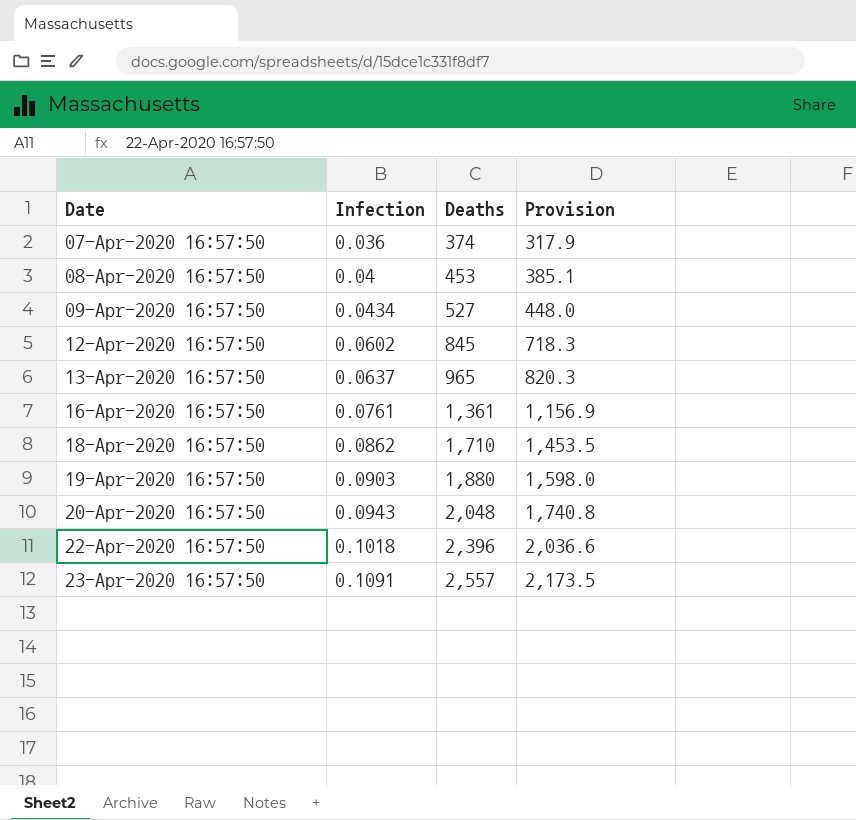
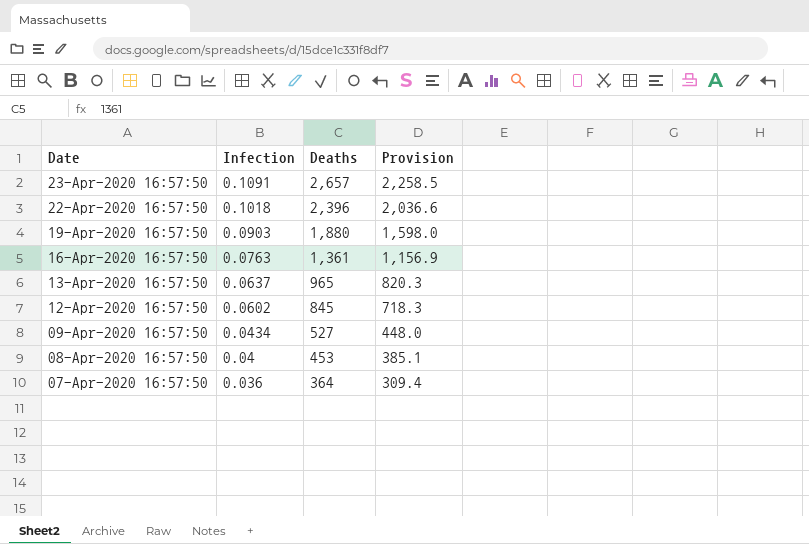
row order: Date ascending -> Date descending
row 18-Apr-2020 16:57:50: 0.0862 | 1,710 | 1,453.5 -> none
row 20-Apr-2020 16:57:50: 0.0943 | 2,048 | 1,740.8 -> none
23-Apr-2020 16:57:50 | Deaths: 2,557 -> 2,657
23-Apr-2020 16:57:50 | Provision: 2,173.5 -> 2,258.5
16-Apr-2020 16:57:50 | Infection: 0.0761 -> 0.0763
07-Apr-2020 16:57:50 | Deaths: 374 -> 364
07-Apr-2020 16:57:50 | Provision: 317.9 -> 309.4

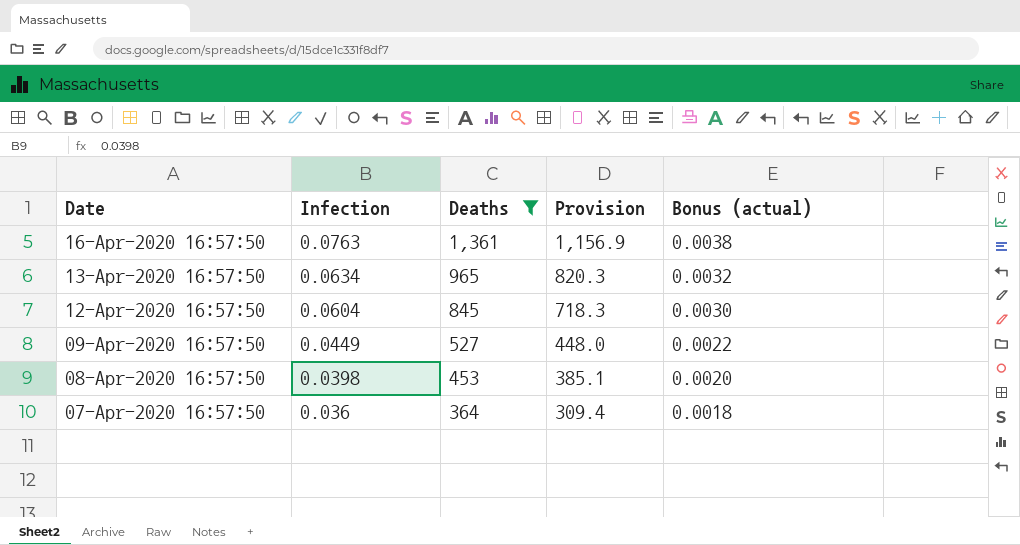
filter: none -> Deaths <= 1,361
column Bonus (actual) | formula: none -> [Infection] * 0.05
13-Apr-2020 16:57:50 | Infection: 0.0637 -> 0.0634
12-Apr-2020 16:57:50 | Infection: 0.0602 -> 0.0604
09-Apr-2020 16:57:50 | Infection: 0.0434 -> 0.0449
08-Apr-2020 16:57:50 | Infection: 0.04 -> 0.0398

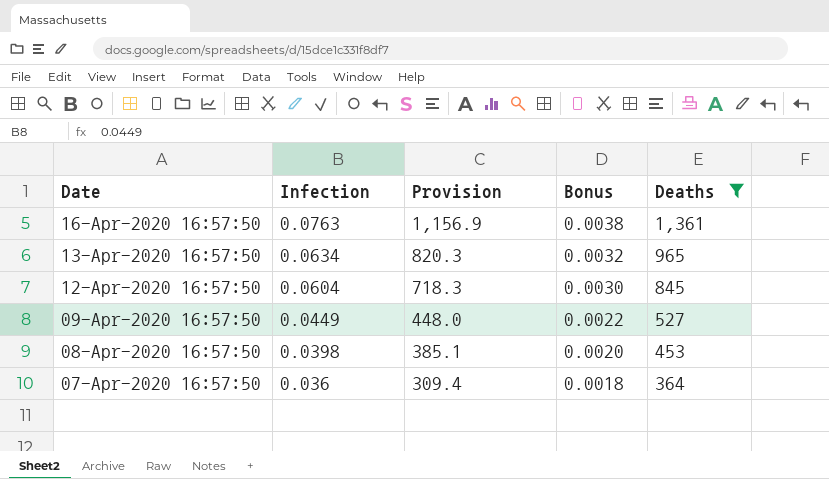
column name: Bonus (actual) -> Bonus
column Deaths | position: 3 -> 5

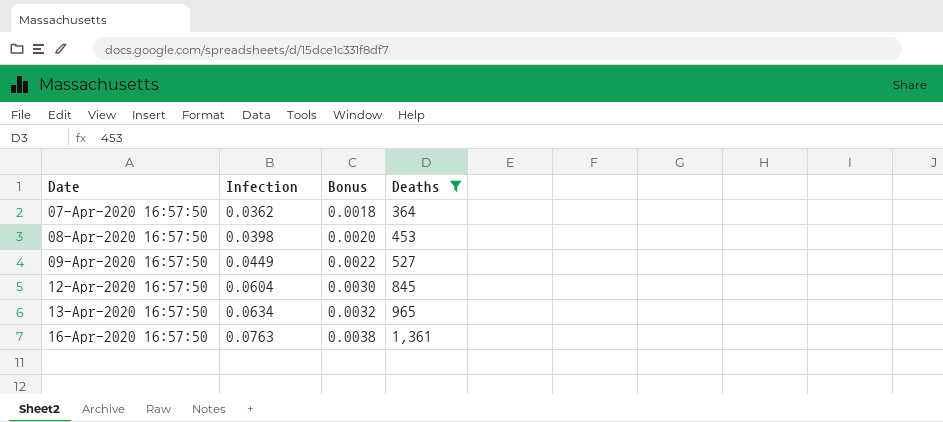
row order: Date descending -> Date ascending
column Provision | formula: [Deaths] * 0.85 -> none
07-Apr-2020 16:57:50 | Infection: 0.036 -> 0.0362

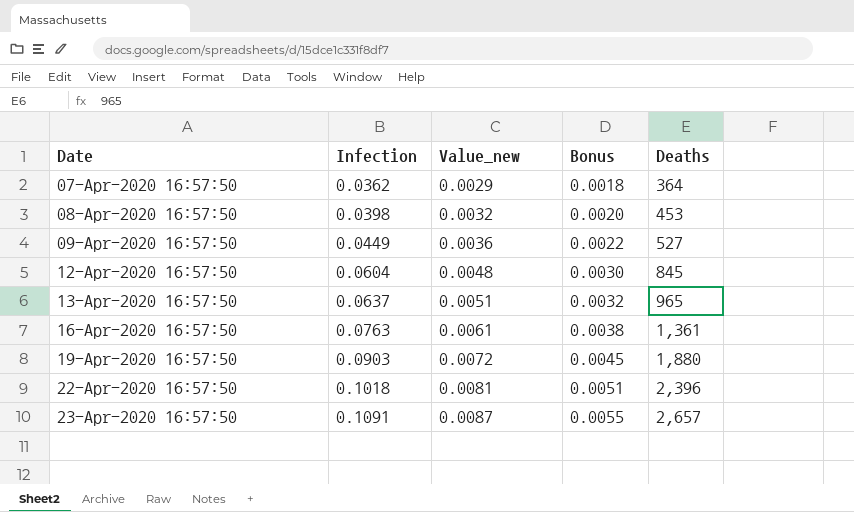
filter: Deaths <= 1,361 -> none
column Value_new | formula: none -> [Infection] * 0.08
13-Apr-2020 16:57:50 | Infection: 0.0634 -> 0.0637

